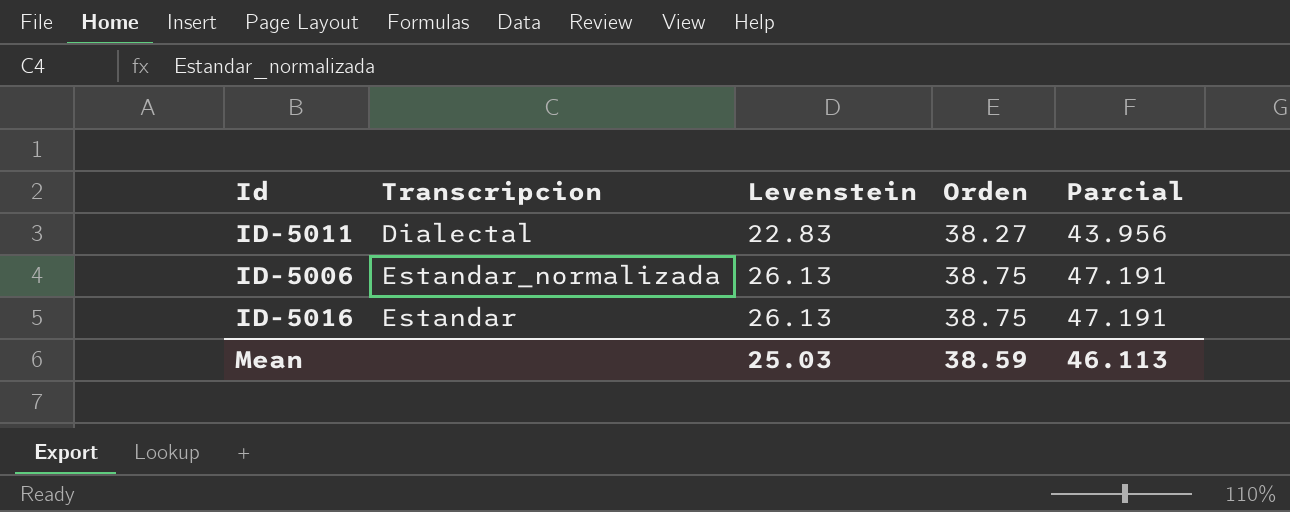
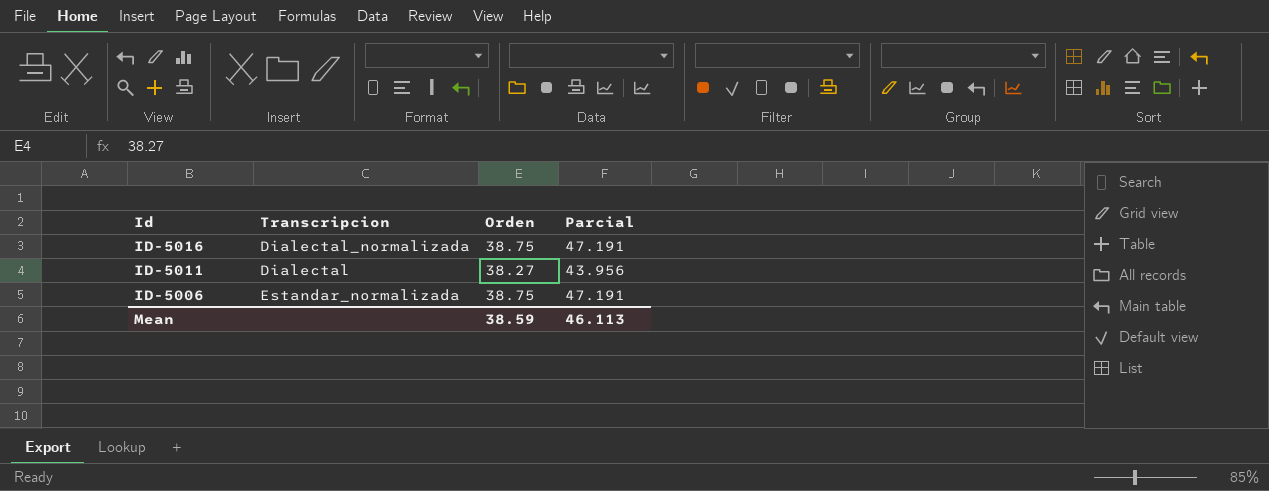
row order: Levenstein ascending -> Id descending
column Levenstein | position: 3 -> none
ID-5016 | Transcripcion: Estandar -> Dialectal_normalizada

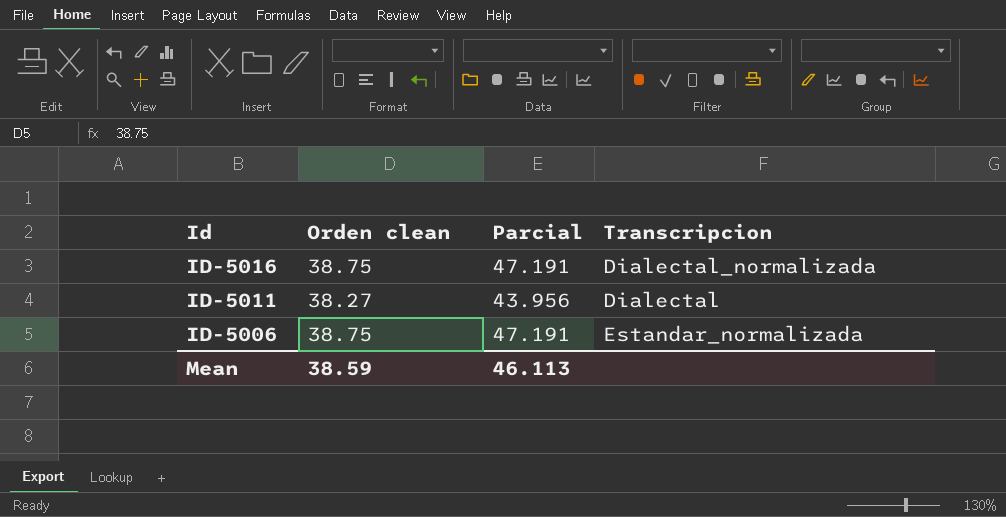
column name: Orden -> Orden clean
column Transcripcion | position: 2 -> 4

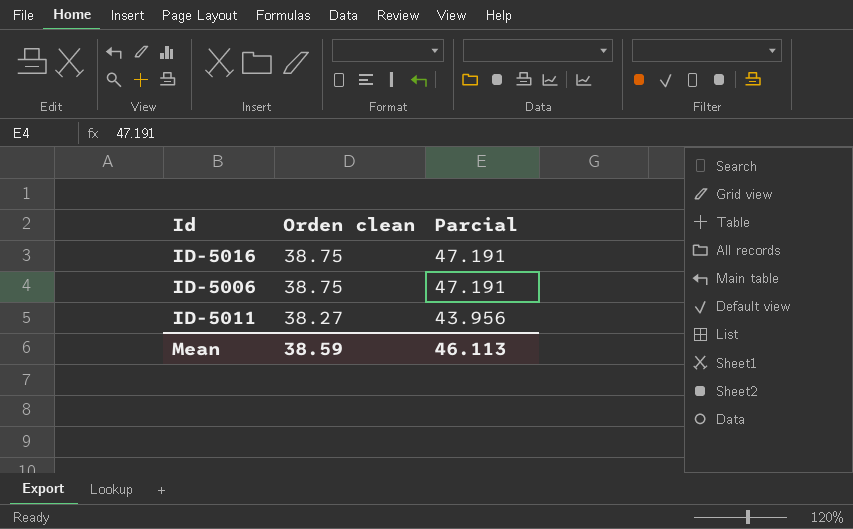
row order: Id descending -> Orden clean descending
column Transcripcion | position: 4 -> none

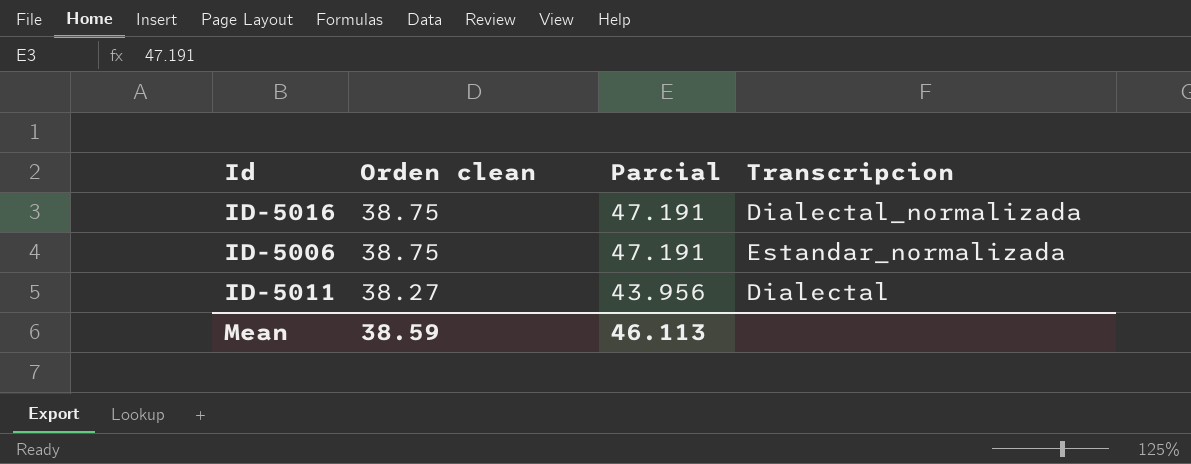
column Transcripcion | position: none -> 4

